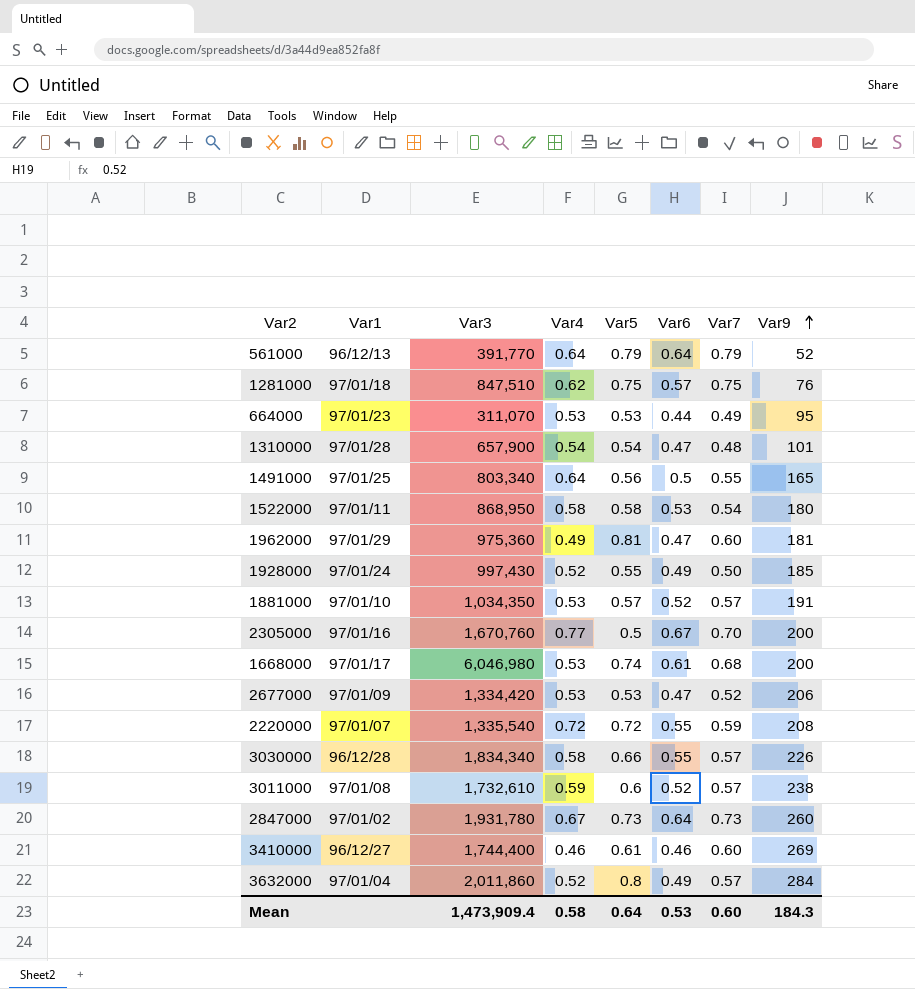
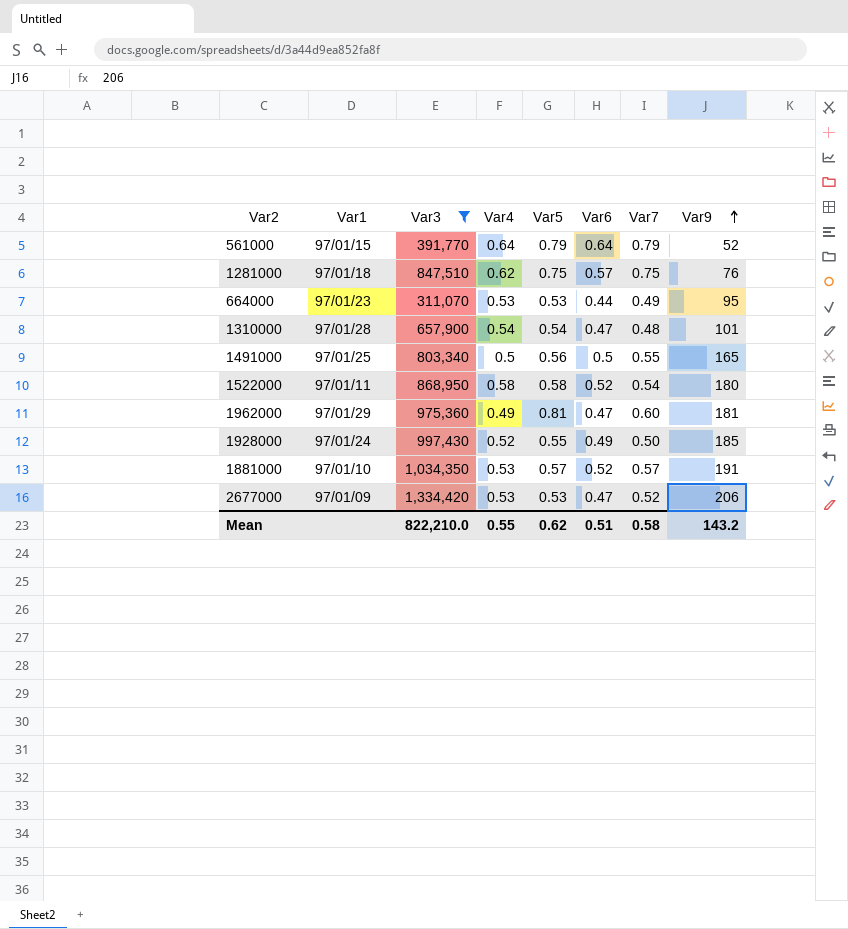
filter: none -> Var3 <= 1,334,420
561000 | Var1: 96/12/13 -> 97/01/15
1491000 | Var4: 0.64 -> 0.5
1522000 | Var6: 0.53 -> 0.52
Mean | Var3: 1,473,909.4 -> 822,210.0
Mean | Var4: 0.58 -> 0.55
Mean | Var5: 0.64 -> 0.62
Mean | Var6: 0.53 -> 0.51
Mean | Var7: 0.60 -> 0.58
Mean | Var9: 184.3 -> 143.2

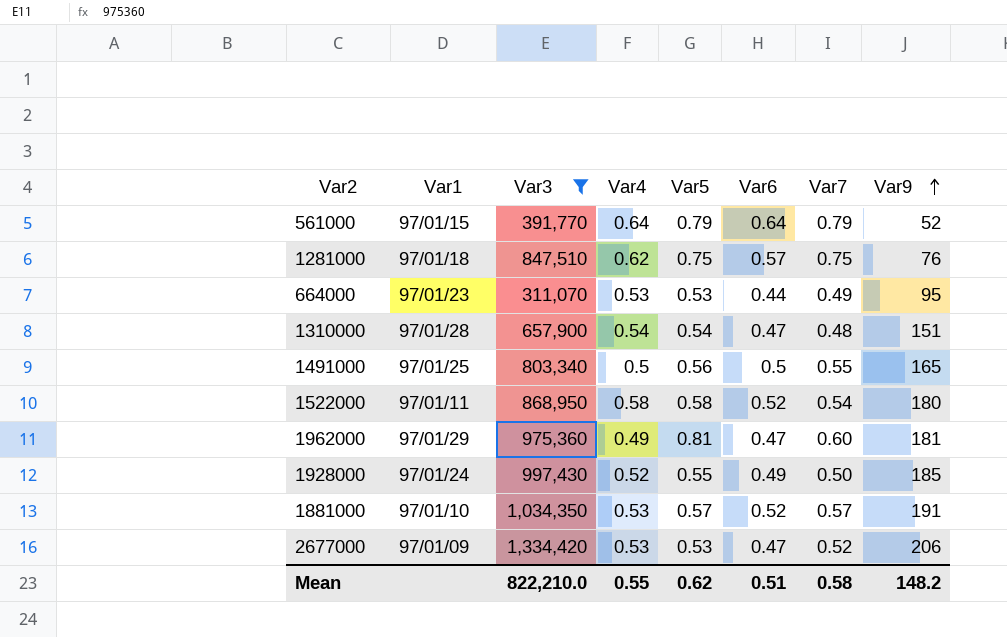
1310000 | Var9: 101 -> 151
Mean | Var9: 143.2 -> 148.2

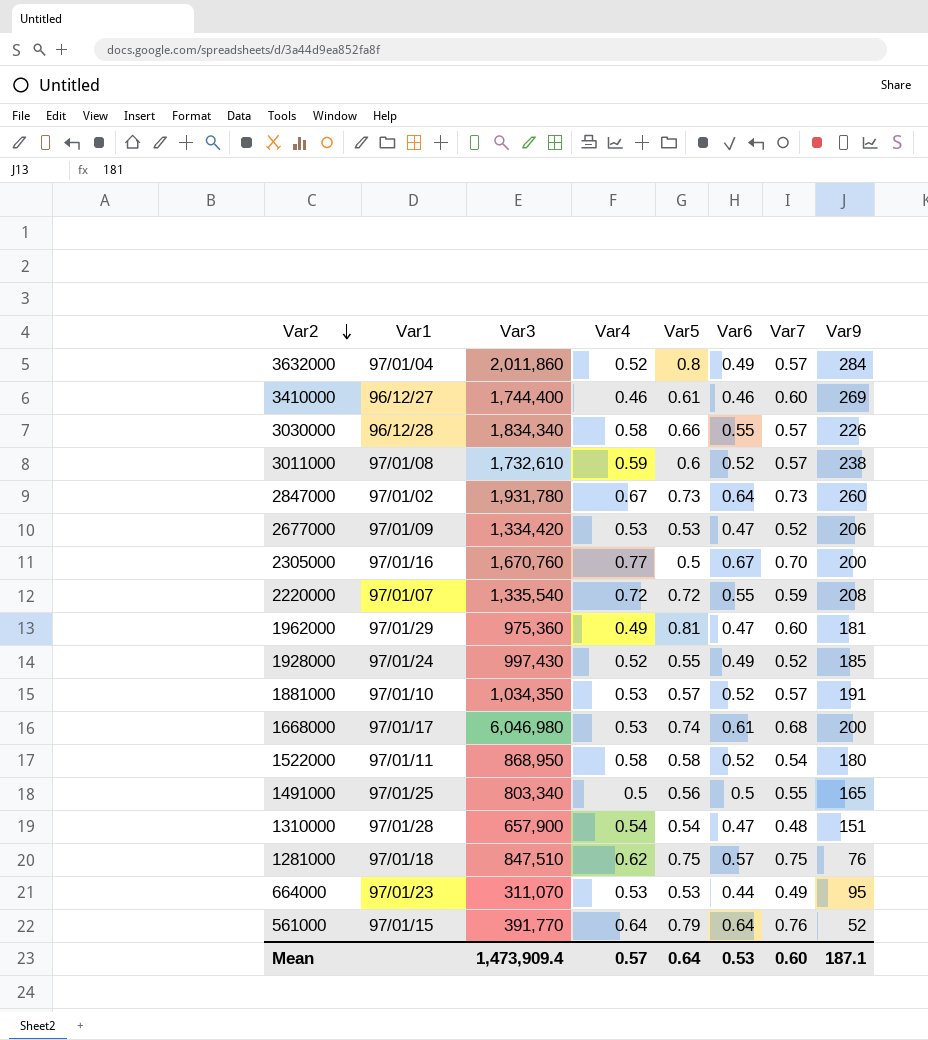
filter: Var3 <= 1,334,420 -> none
row order: Var9 ascending -> Var2 descending
1928000 | Var7: 0.50 -> 0.52
561000 | Var7: 0.79 -> 0.76
Mean | Var3: 822,210.0 -> 1,473,909.4
Mean | Var4: 0.55 -> 0.57
Mean | Var5: 0.62 -> 0.64
Mean | Var6: 0.51 -> 0.53
Mean | Var7: 0.58 -> 0.60
Mean | Var9: 148.2 -> 187.1

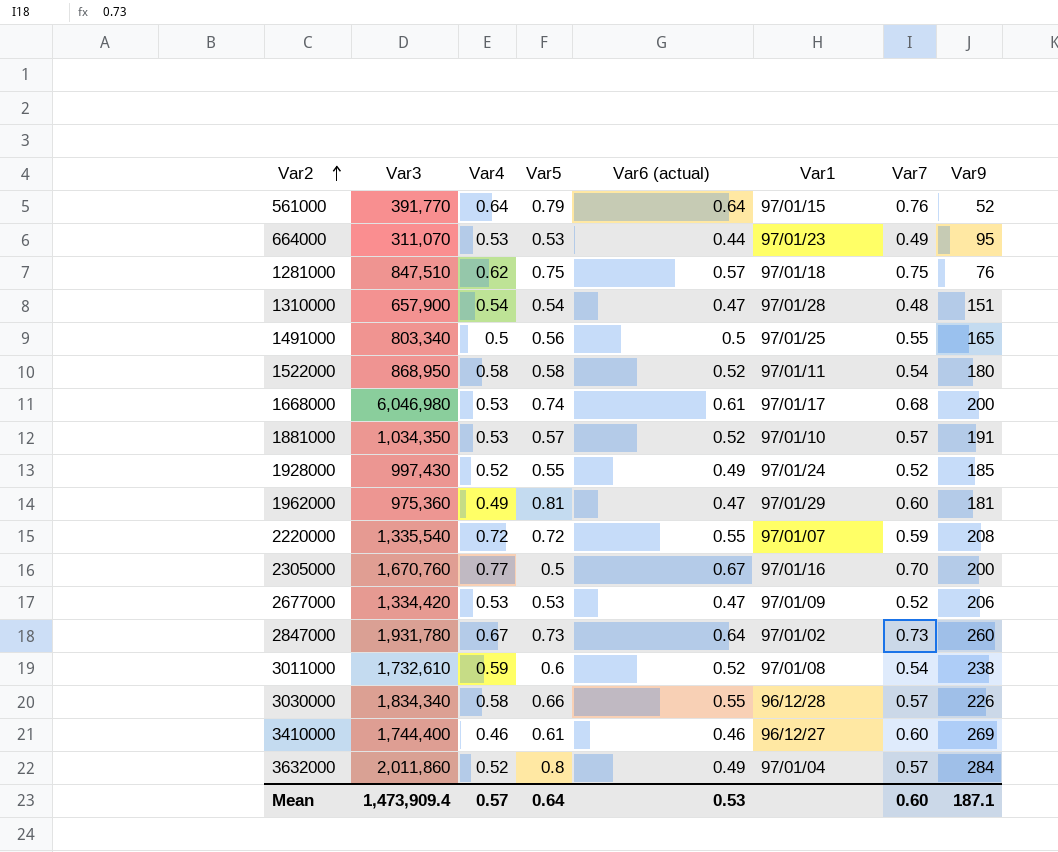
row order: Var2 descending -> Var2 ascending
column name: Var6 -> Var6 (actual)
column Var1 | position: 2 -> 6
3011000 | Var7: 0.57 -> 0.54

